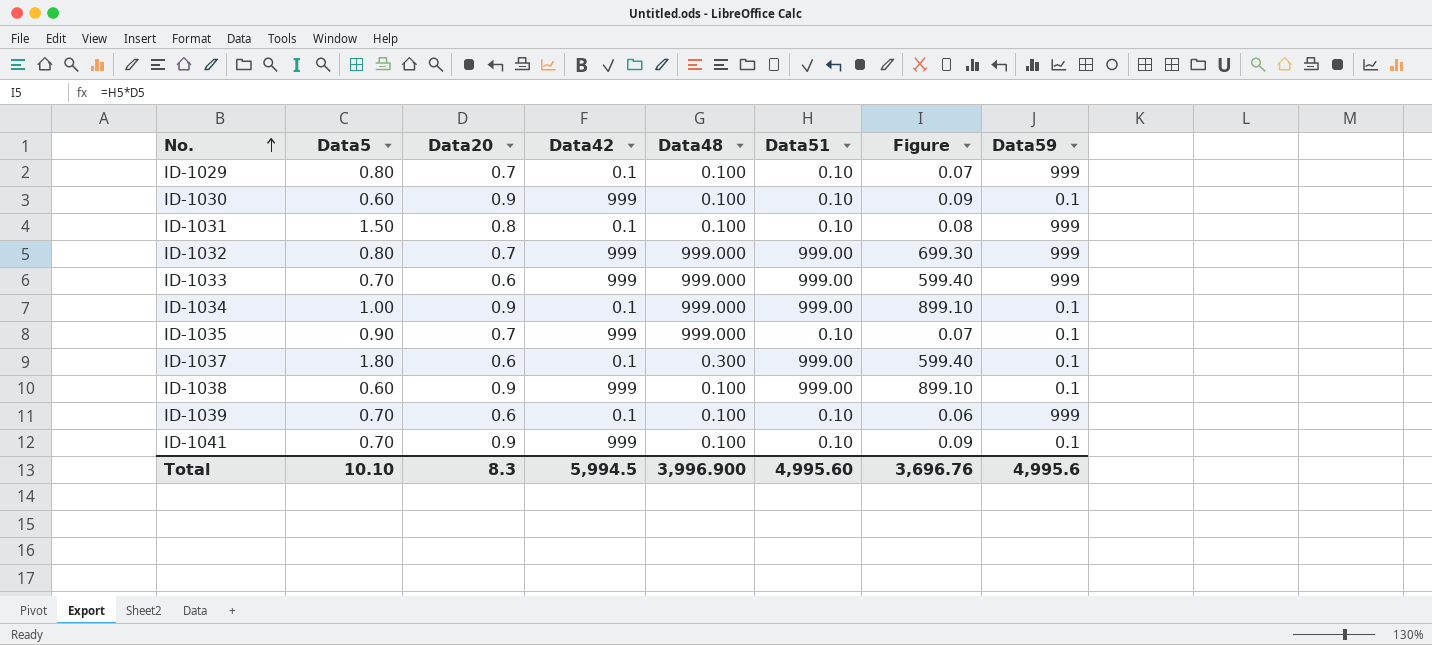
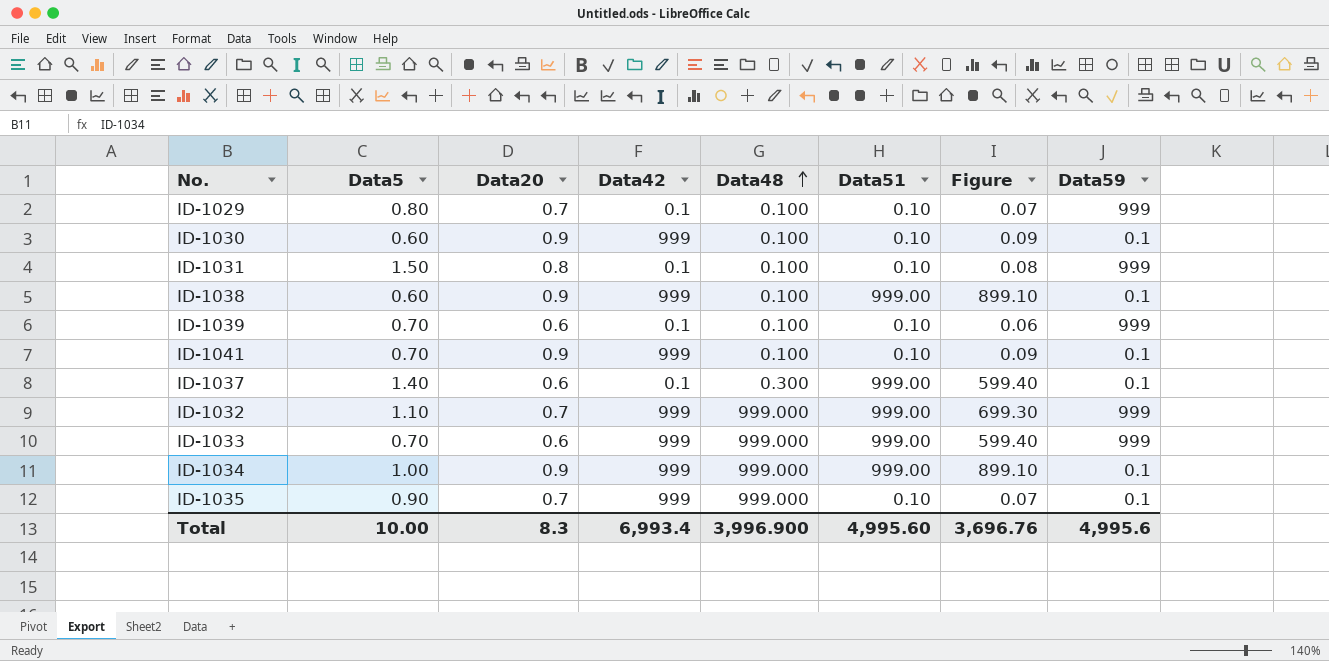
row order: No. ascending -> Data48 ascending
ID-1037 | Data5: 1.80 -> 1.40
ID-1032 | Data5: 0.80 -> 1.10
ID-1034 | Data42: 0.1 -> 999
Total | Data5: 10.10 -> 10.00
Total | Data42: 5,994.5 -> 6,993.4

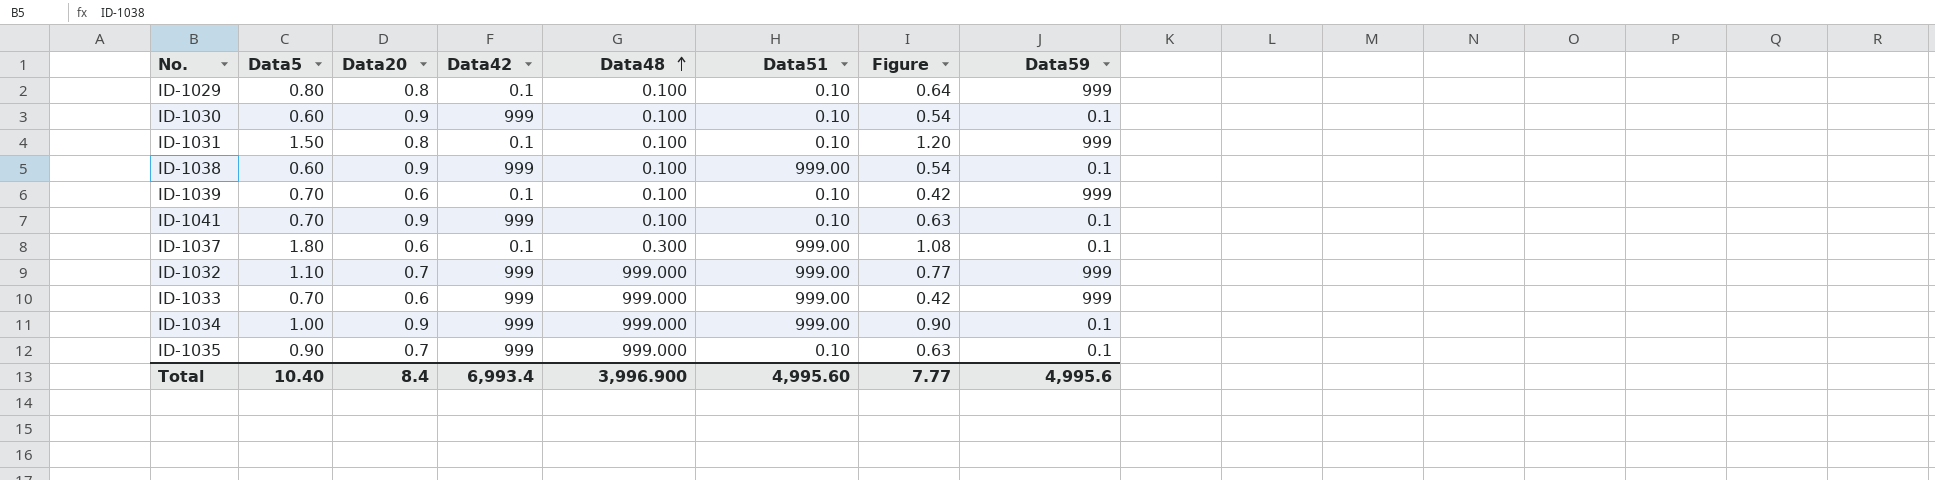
column Figure | formula: [Data20] * [Data51] -> [Data5] * [Data20]
ID-1029 | Data20: 0.7 -> 0.8
ID-1037 | Data5: 1.40 -> 1.80
Total | Data5: 10.00 -> 10.40
Total | Data20: 8.3 -> 8.4
Total | Figure: 3,696.76 -> 7.77

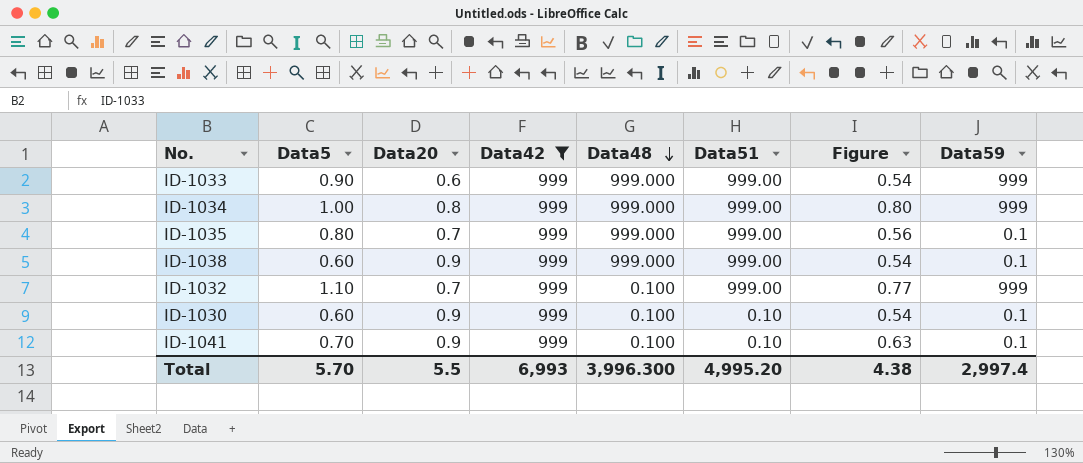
filter: none -> Data42 = 999
row order: Data48 ascending -> Data48 descending
ID-1033 | Data5: 0.70 -> 0.90
ID-1033 | Figure: 0.42 -> 0.54
ID-1034 | Data20: 0.9 -> 0.8
ID-1034 | Figure: 0.90 -> 0.80
ID-1034 | Data59: 0.1 -> 999
ID-1035 | Data5: 0.90 -> 0.80
ID-1035 | Data51: 0.10 -> 999.00
ID-1035 | Figure: 0.63 -> 0.56
ID-1038 | Data48: 0.100 -> 999.000
ID-1032 | Data48: 999.000 -> 0.100
Total | Data5: 10.40 -> 5.70
Total | Data20: 8.4 -> 5.5
Total | Data42: 6,993.4 -> 6,993
Total | Data48: 3,996.900 -> 3,996.300
Total | Data51: 4,995.60 -> 4,995.20
Total | Figure: 7.77 -> 4.38
Total | Data59: 4,995.6 -> 2,997.4

